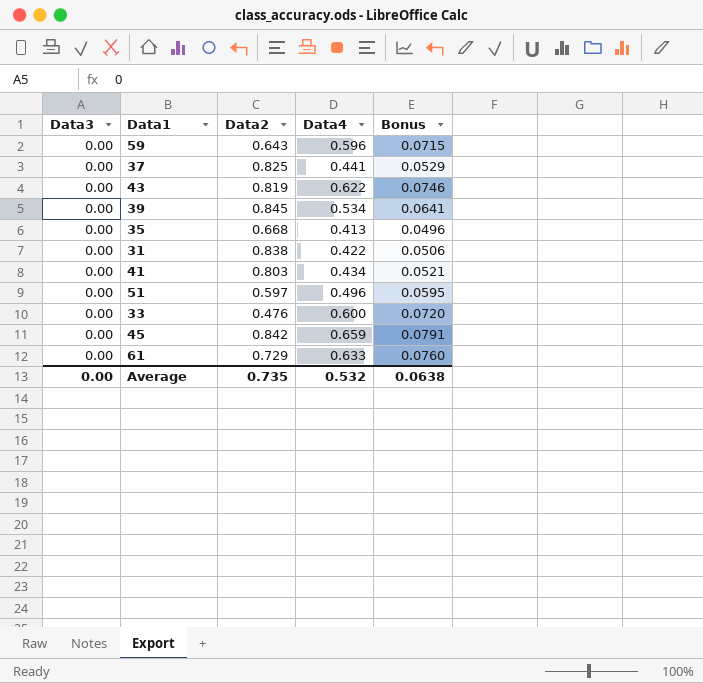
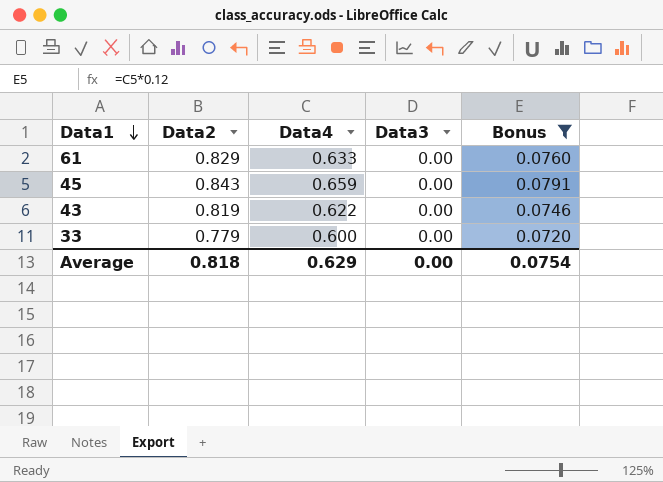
filter: none -> Bonus >= 0.0720
row order: none -> Data1 descending
column Data3 | position: 1 -> 4
61 | Data2: 0.729 -> 0.829
45 | Data2: 0.842 -> 0.843
33 | Data2: 0.476 -> 0.779
Average | Data2: 0.735 -> 0.818
Average | Data4: 0.532 -> 0.629
Average | Bonus: 0.0638 -> 0.0754

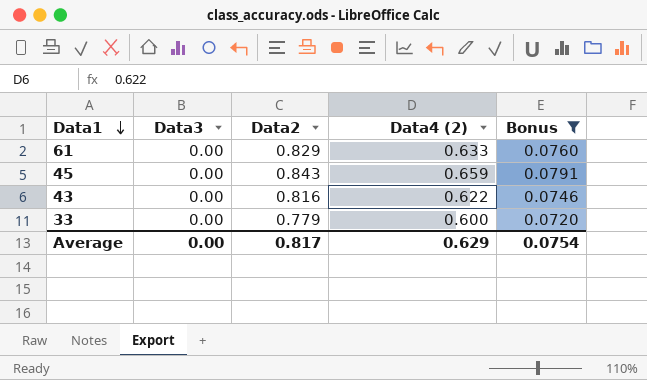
column Data3 | position: 4 -> 2
column name: Data4 -> Data4 (2)
43 | Data2: 0.819 -> 0.816
Average | Data2: 0.818 -> 0.817

